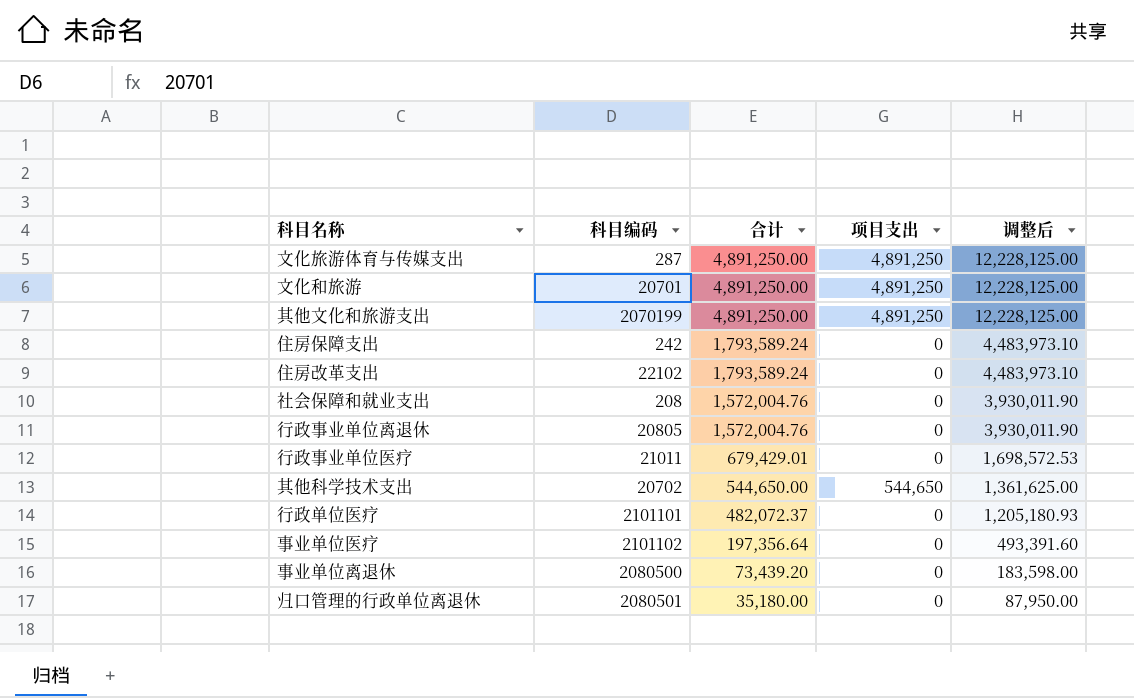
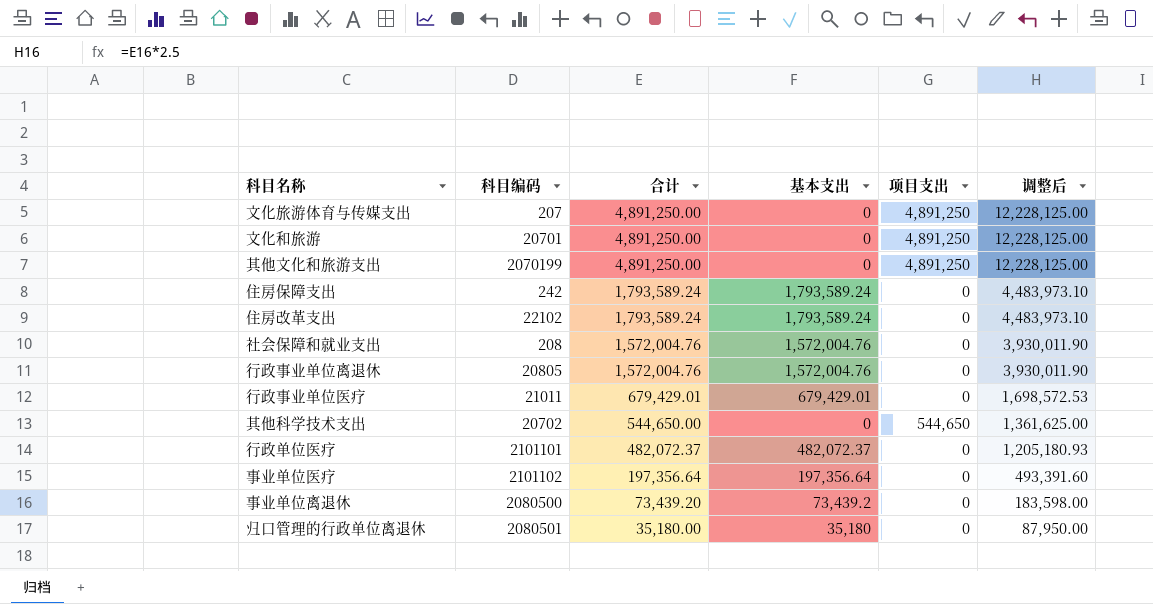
column 基本支出 | formula: none -> [合计] - [项目支出]
文化旅游体育与传媒支出 | 科目编码: 287 -> 207

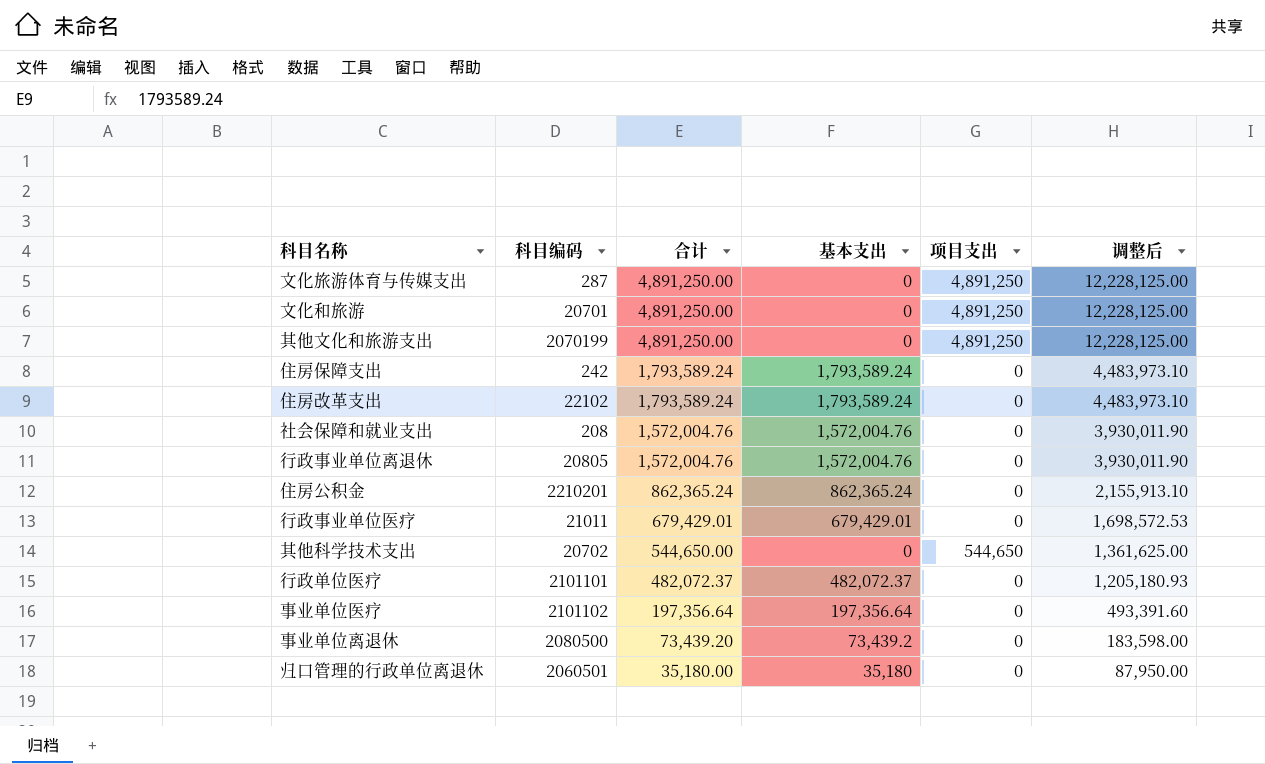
文化旅游体育与传媒支出 | 科目编码: 207 -> 287
row 住房公积金: none -> 2210201 | 862,365.24 | 862,365.24 | 0 | 2,155,913.10
归口管理的行政单位离退休 | 科目编码: 2080501 -> 2060501

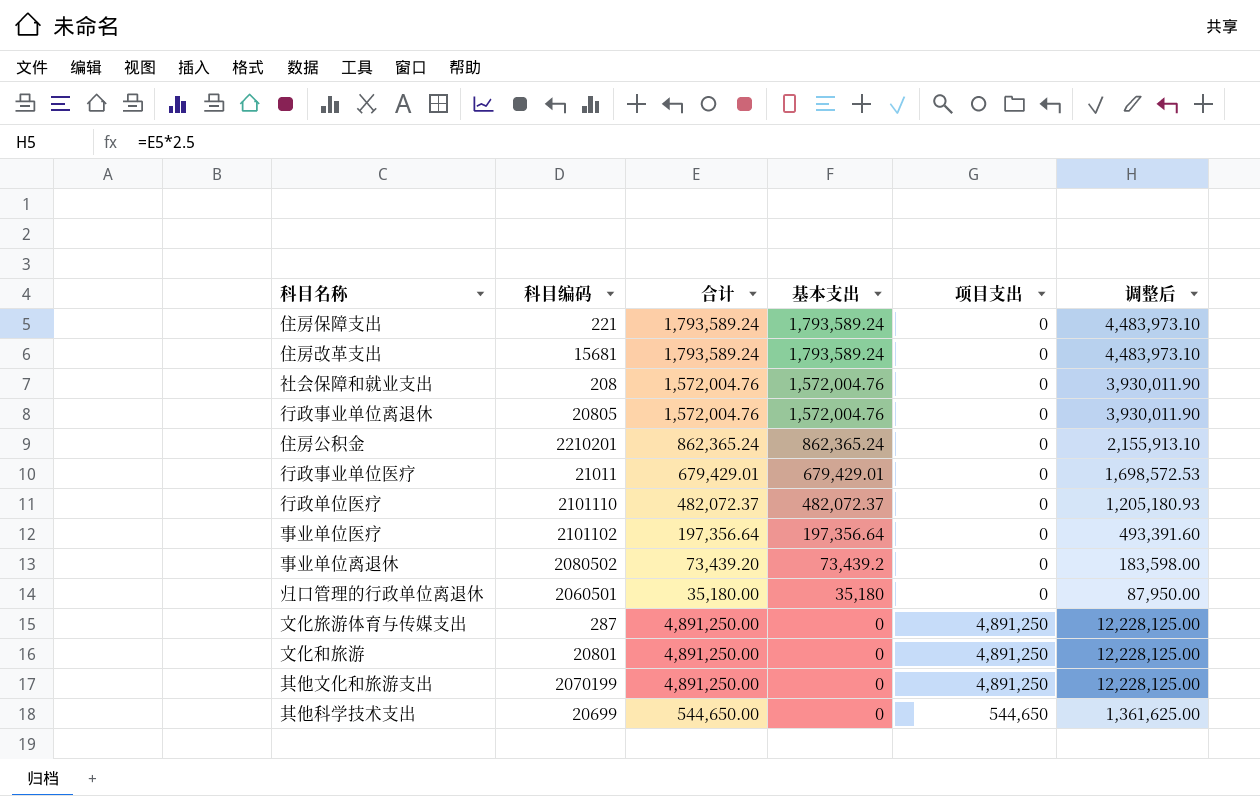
row order: 合计 descending -> 基本支出 descending
住房保障支出 | 科目编码: 242 -> 221
住房改革支出 | 科目编码: 22102 -> 15681
行政单位医疗 | 科目编码: 2101101 -> 2101110
事业单位离退休 | 科目编码: 2080500 -> 2080502
文化和旅游 | 科目编码: 20701 -> 20801
其他科学技术支出 | 科目编码: 20702 -> 20699

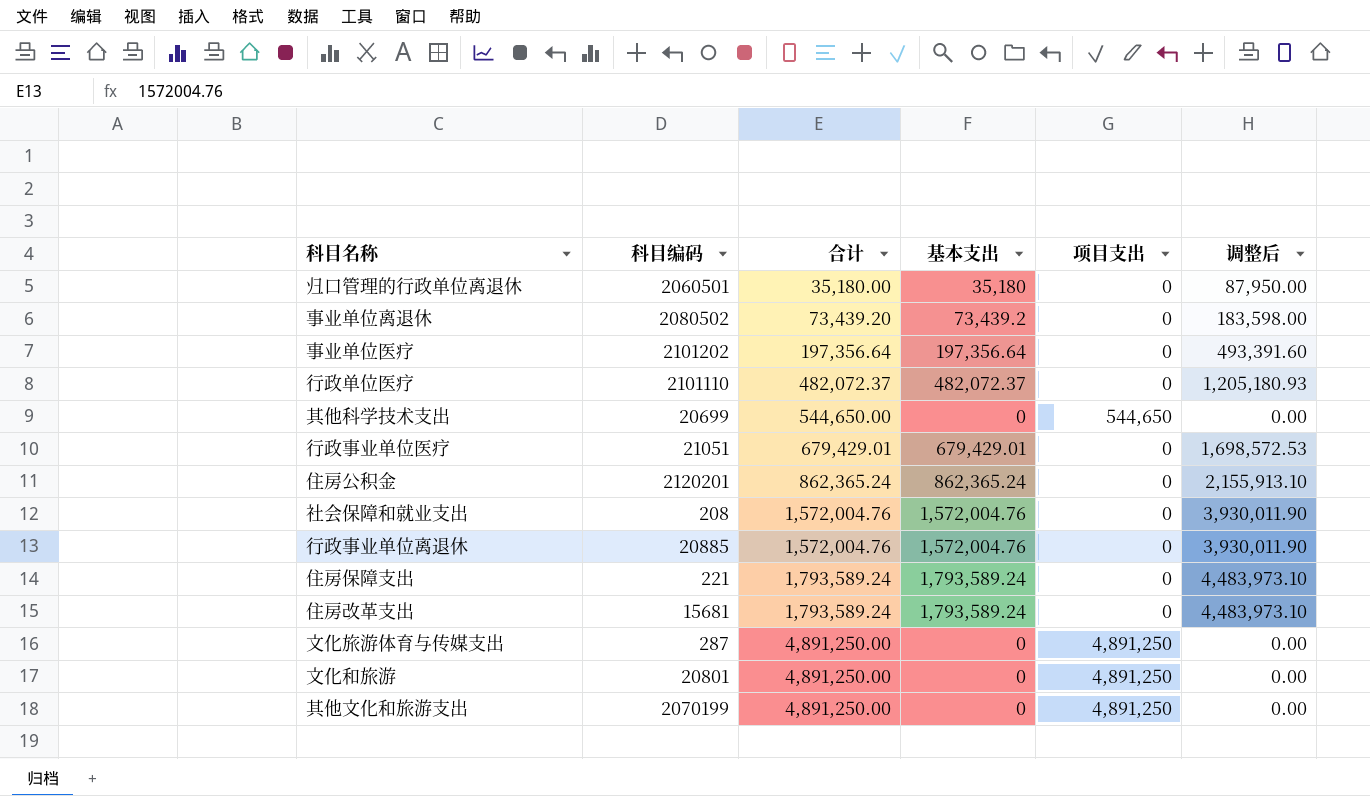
row order: 基本支出 descending -> 合计 ascending
column 调整后 | formula: [合计] * 2.5 -> [基本支出] * 2.5
事业单位医疗 | 科目编码: 2101102 -> 2101202
行政事业单位医疗 | 科目编码: 21011 -> 21051
住房公积金 | 科目编码: 2210201 -> 2120201
行政事业单位离退休 | 科目编码: 20805 -> 20885

